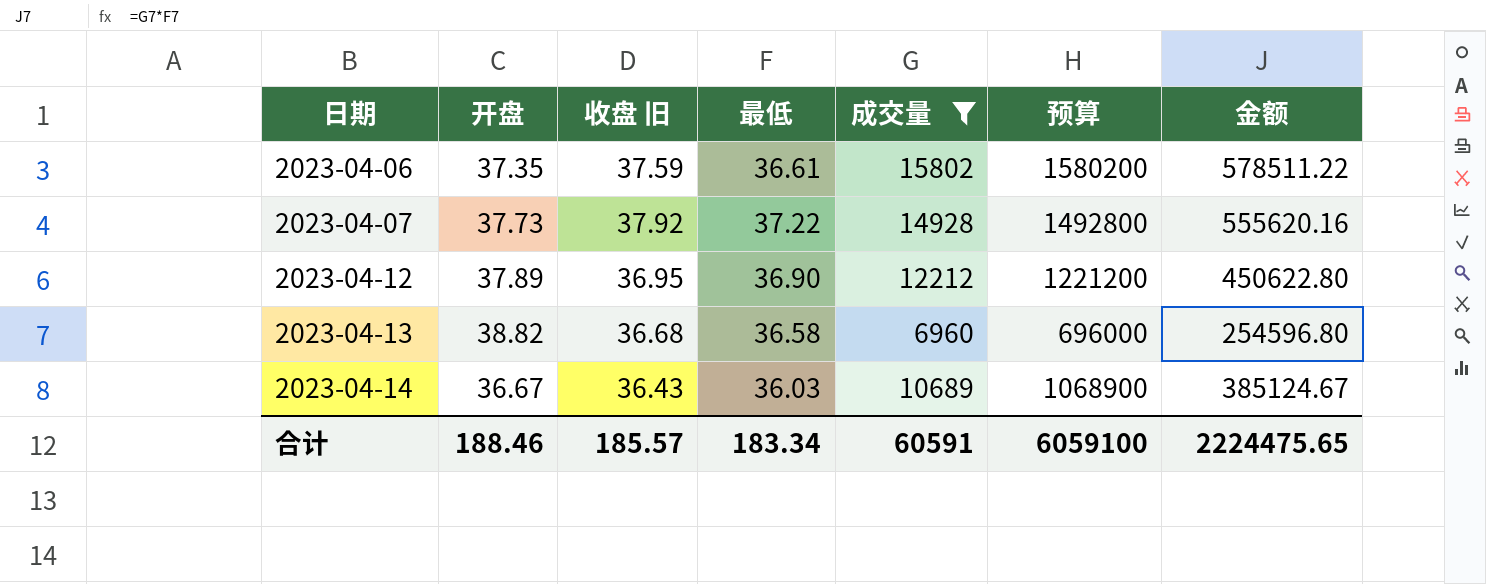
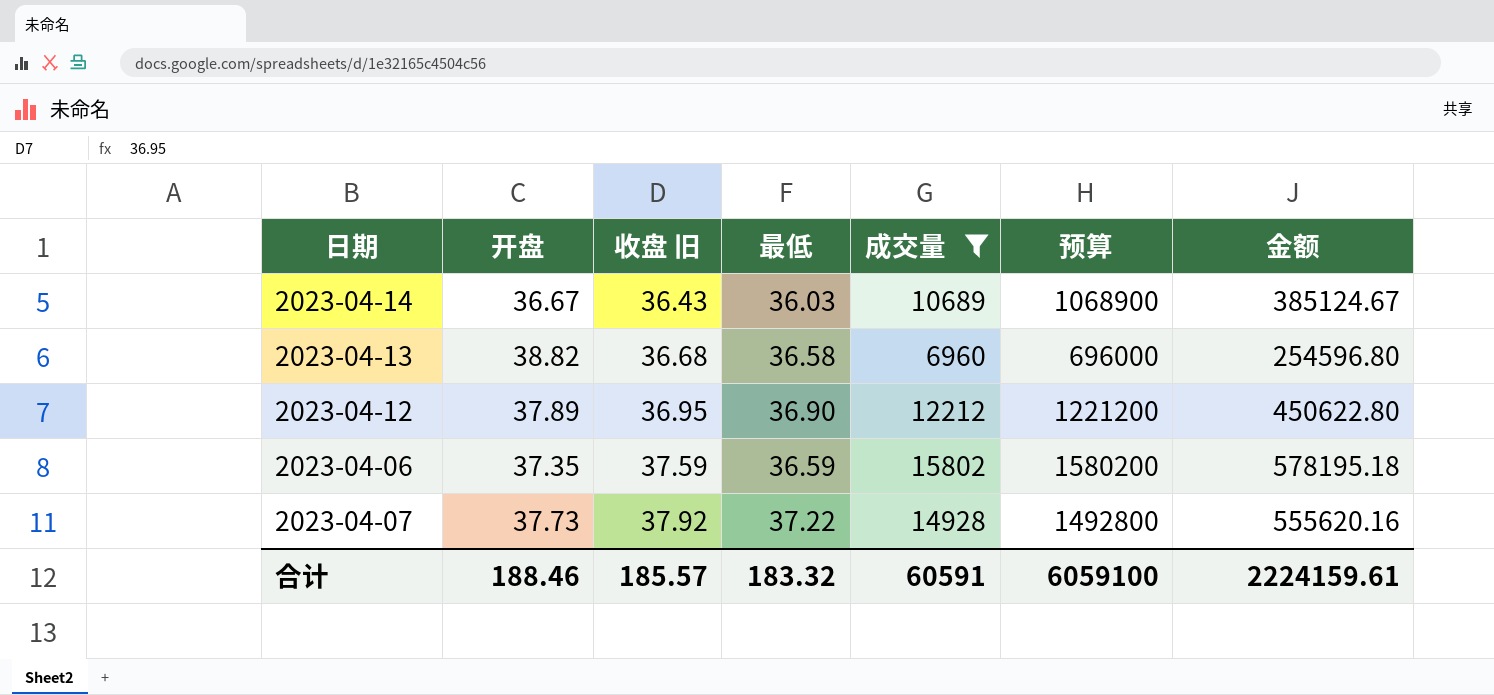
row order: 日期 ascending -> 收盘 旧 ascending
2023-04-06 | 最低: 36.61 -> 36.59
2023-04-06 | 金额: 578511.22 -> 578195.18
合计 | 最低: 183.34 -> 183.32
合计 | 金额: 2224475.65 -> 2224159.61

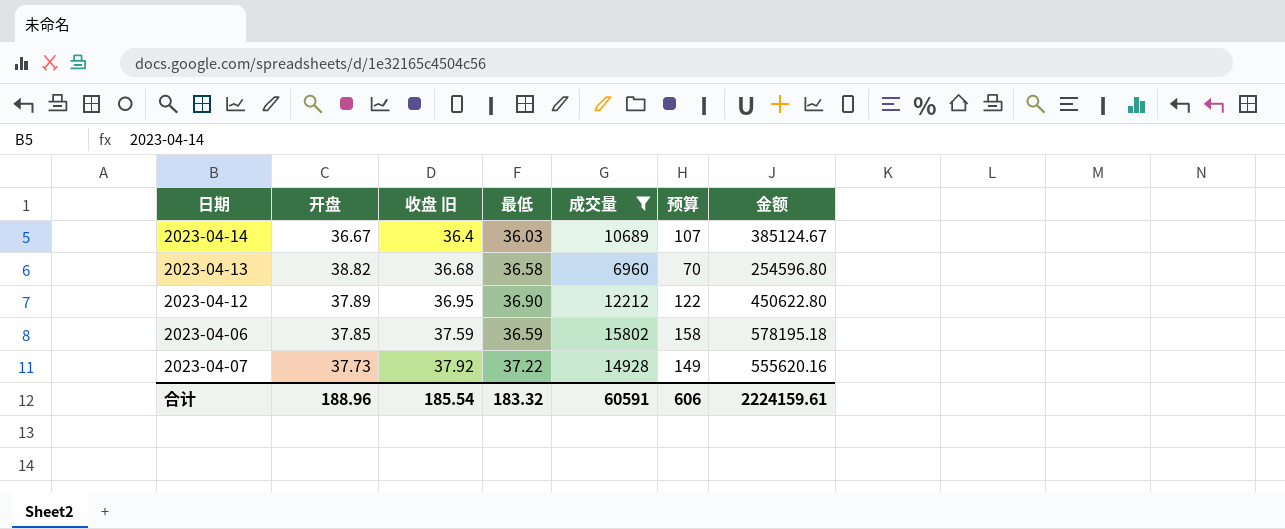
column 预算 | formula: [成交量] * 100 -> [成交量] * 0.01
2023-04-14 | 收盘 旧: 36.43 -> 36.4
2023-04-06 | 开盘: 37.35 -> 37.85
合计 | 开盘: 188.46 -> 188.96
合计 | 收盘 旧: 185.57 -> 185.54
合计 | 预算: 6059100 -> 606

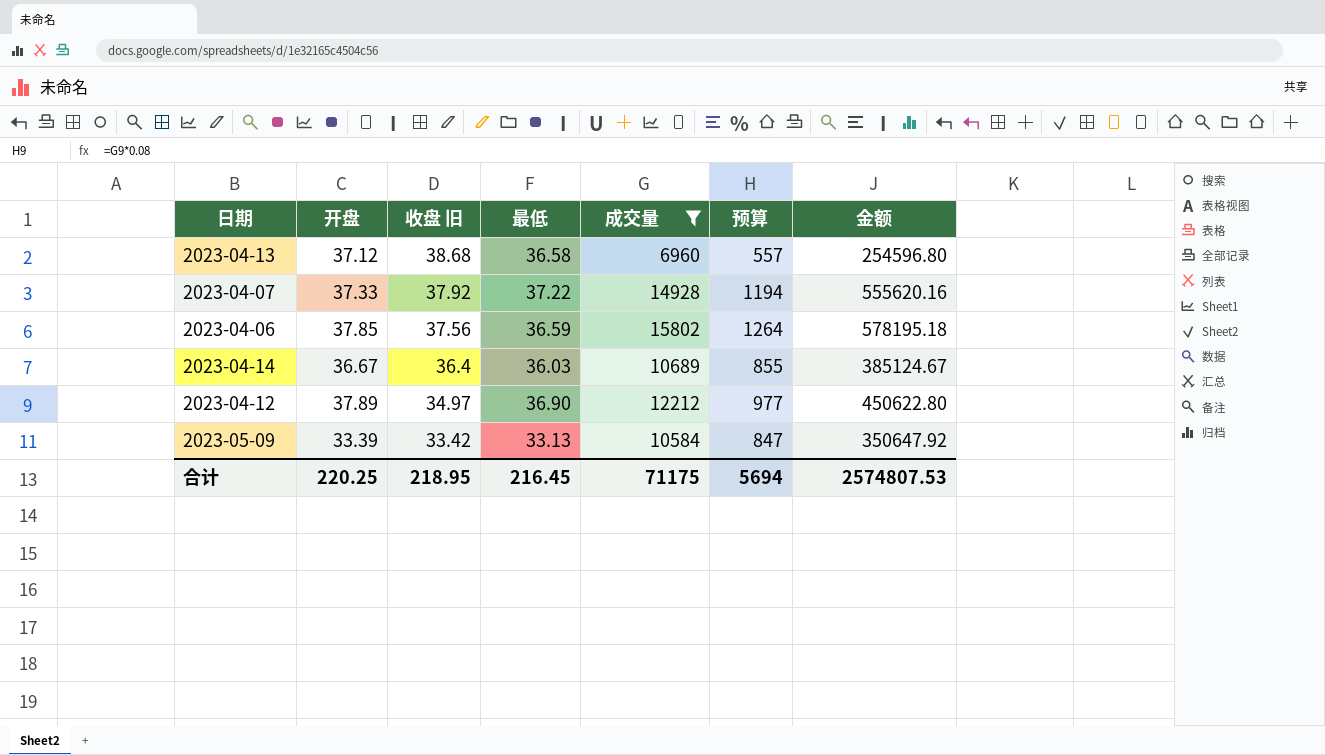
row order: 收盘 旧 ascending -> 收盘 旧 descending
column 预算 | formula: [成交量] * 0.01 -> [成交量] * 0.08
2023-04-13 | 开盘: 38.82 -> 37.12
2023-04-13 | 收盘 旧: 36.68 -> 38.68
2023-04-07 | 开盘: 37.73 -> 37.33
2023-04-06 | 收盘 旧: 37.59 -> 37.56
2023-04-12 | 收盘 旧: 36.95 -> 34.97
row 2023-05-09: none -> 33.39 | 33.42 | 33.13 | 10584 | 847 | 350647.92
合计 | 开盘: 188.96 -> 220.25
合计 | 收盘 旧: 185.54 -> 218.95
合计 | 最低: 183.32 -> 216.45
合计 | 成交量: 60591 -> 71175
合计 | 预算: 606 -> 5694
合计 | 金额: 2224159.61 -> 2574807.53

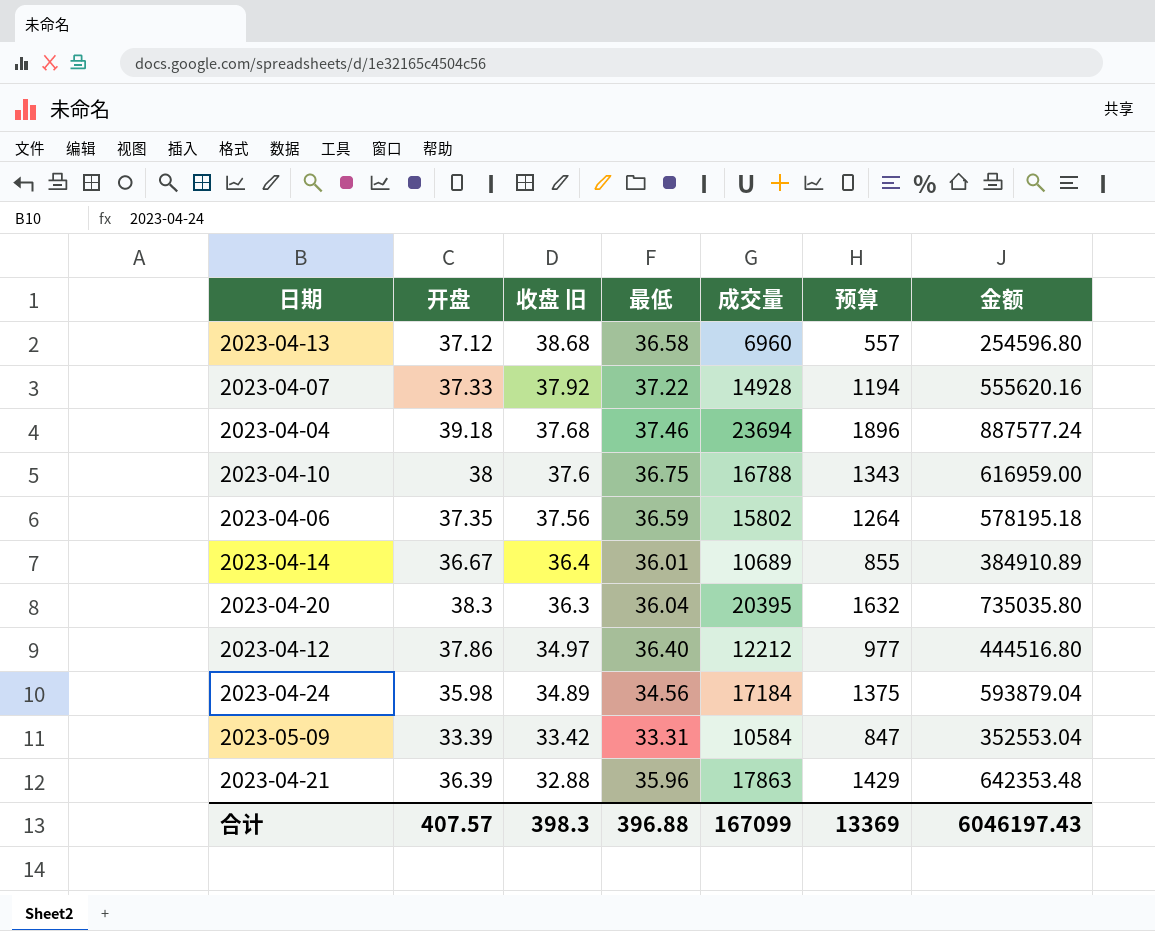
filter: 成交量 <= 15802 -> none
2023-04-06 | 开盘: 37.85 -> 37.35
2023-04-14 | 最低: 36.03 -> 36.01
2023-04-14 | 金额: 385124.67 -> 384910.89
2023-04-12 | 开盘: 37.89 -> 37.86
2023-04-12 | 最低: 36.90 -> 36.40
2023-04-12 | 金额: 450622.80 -> 444516.80
2023-05-09 | 最低: 33.13 -> 33.31
2023-05-09 | 金额: 350647.92 -> 352553.04
合计 | 开盘: 220.25 -> 407.57
合计 | 收盘 旧: 218.95 -> 398.3
合计 | 最低: 216.45 -> 396.88
合计 | 成交量: 71175 -> 167099
合计 | 预算: 5694 -> 13369
合计 | 金额: 2574807.53 -> 6046197.43

